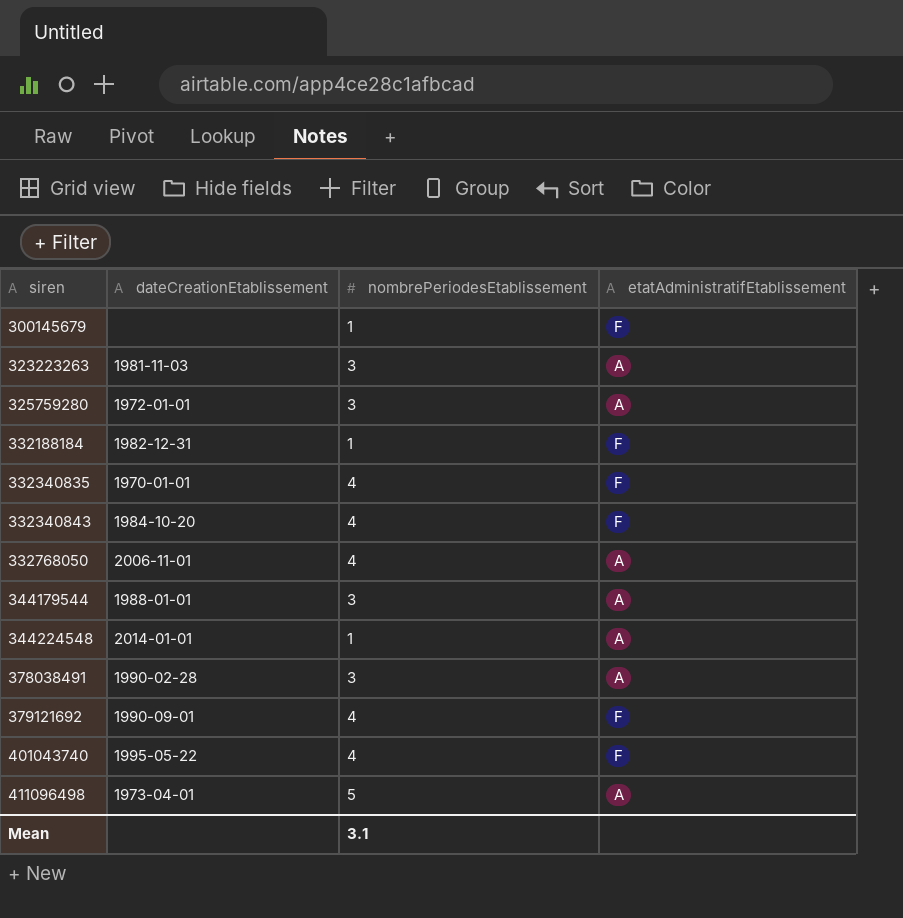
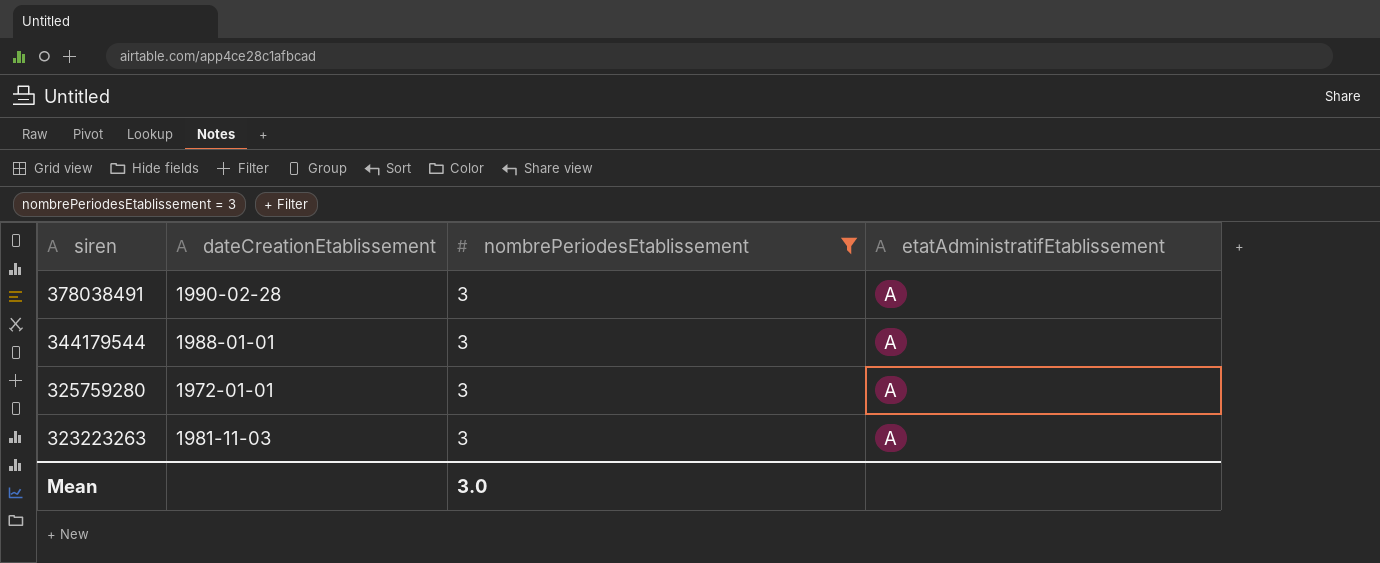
filter: none -> nombrePeriodesEtablissement = 3
row order: siren ascending -> siren descending
Mean | nombrePeriodesEtablissement: 3.1 -> 3.0

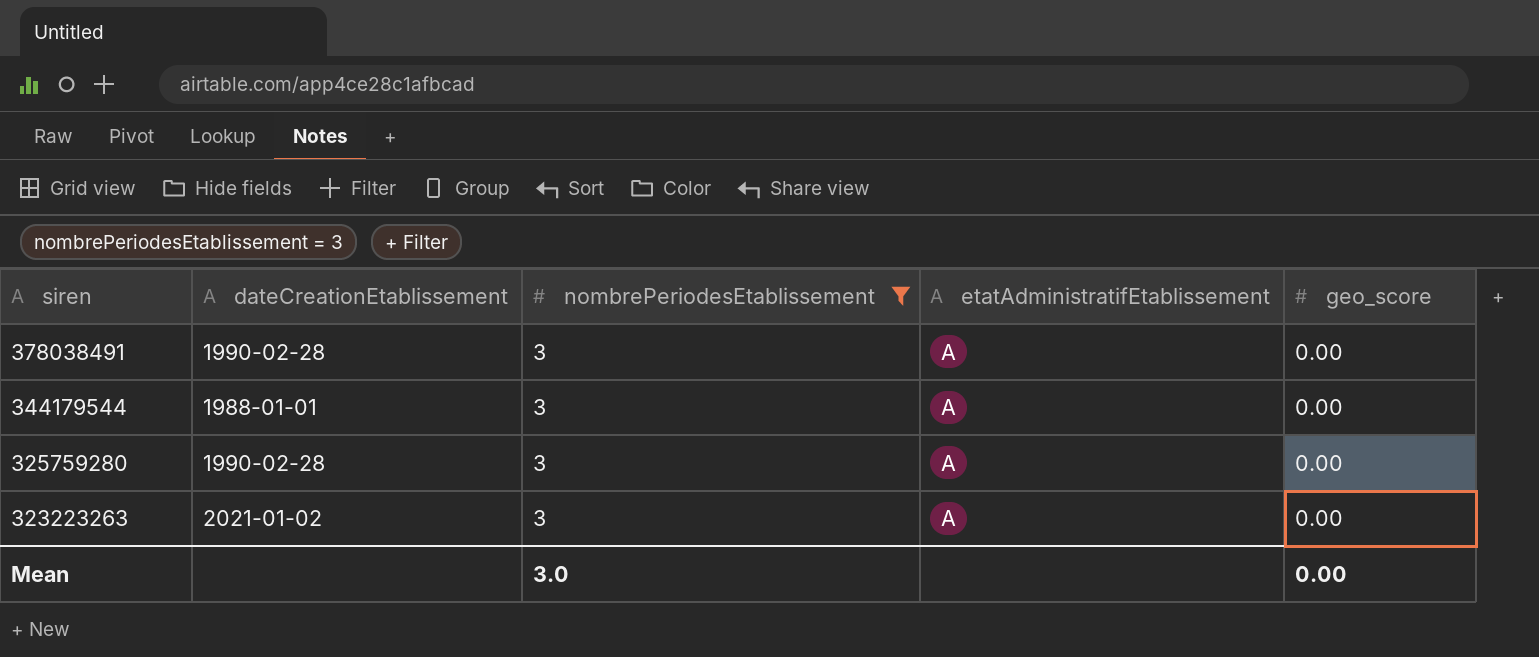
column geo_score | position: none -> 5
325759280 | dateCreationEtablissement: 1972-01-01 -> 1990-02-28
323223263 | dateCreationEtablissement: 1981-11-03 -> 2021-01-02

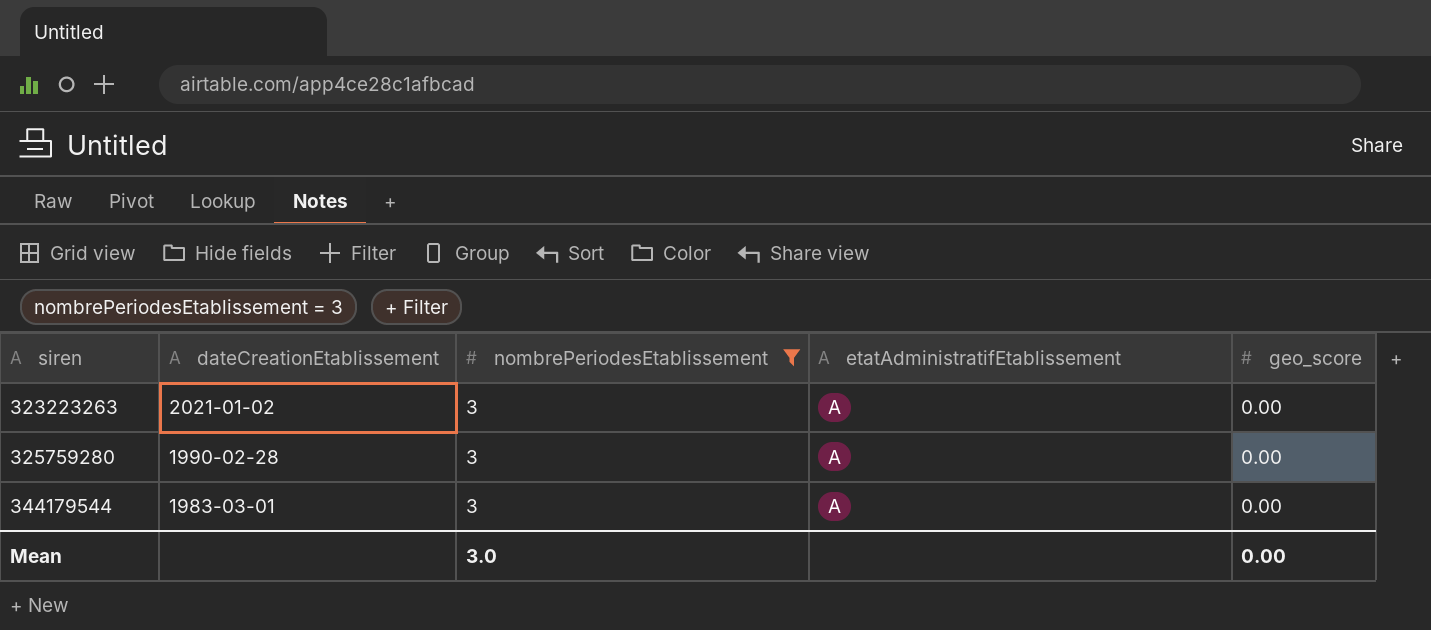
row order: siren descending -> siren ascending
row 378038491: 1990-02-28 | 3 | A | 0.00 -> none
344179544 | dateCreationEtablissement: 1988-01-01 -> 1983-03-01

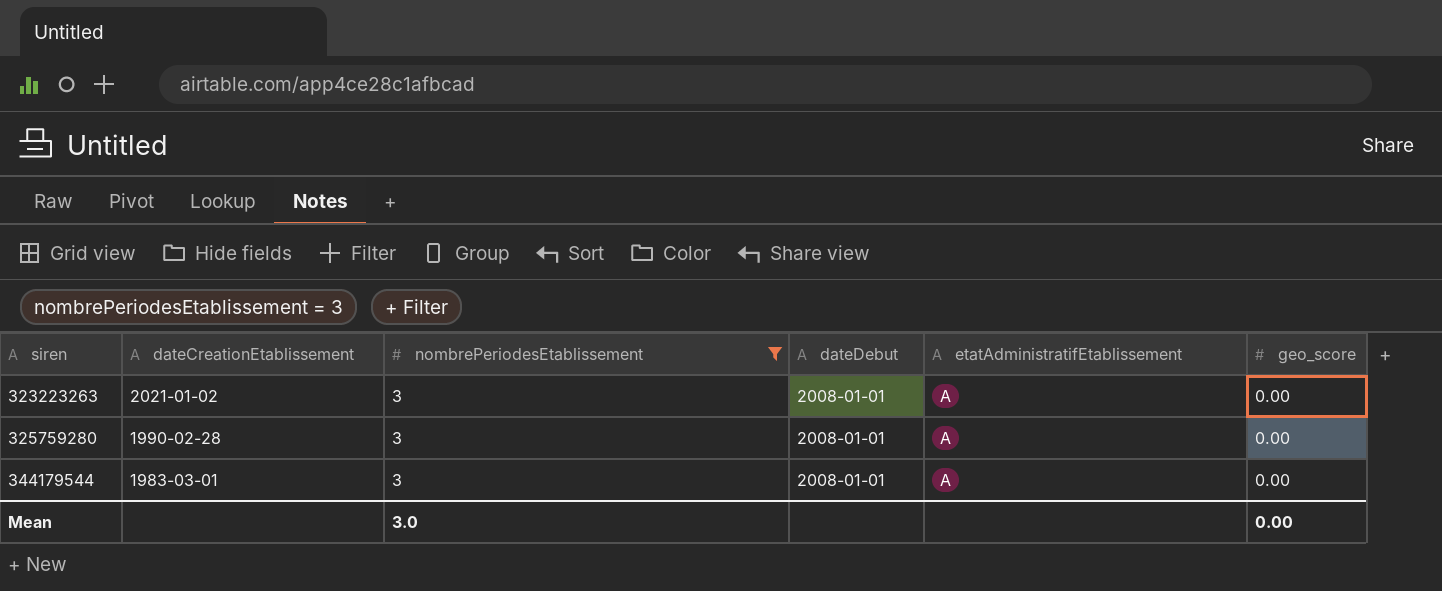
column dateDebut | position: none -> 4

